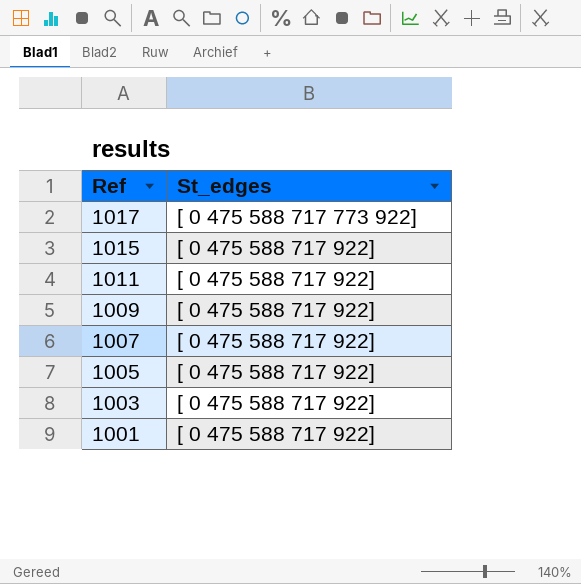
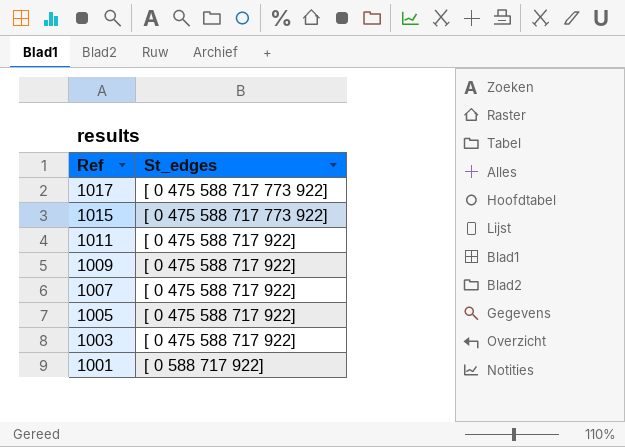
1015 | St_edges: [ 0 475 588 717 922] -> [ 0 475 588 717 773 922]
1001 | St_edges: [ 0 475 588 717 922] -> [ 0 588 717 922]

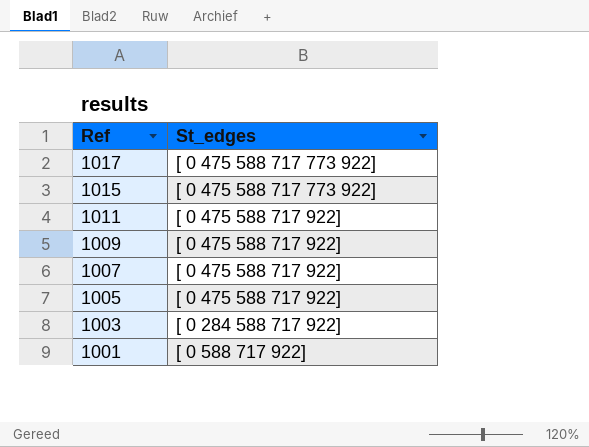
1003 | St_edges: [ 0 475 588 717 922] -> [ 0 284 588 717 922]

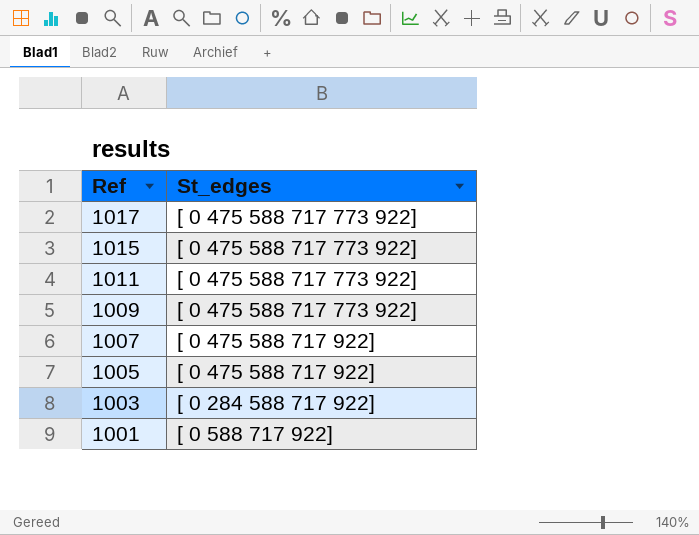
1011 | St_edges: [ 0 475 588 717 922] -> [ 0 475 588 717 773 922]
1009 | St_edges: [ 0 475 588 717 922] -> [ 0 475 588 717 773 922]

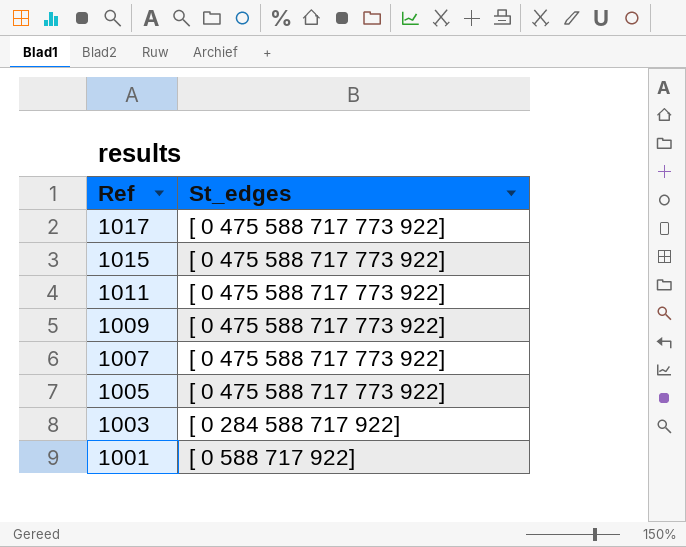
1007 | St_edges: [ 0 475 588 717 922] -> [ 0 475 588 717 773 922]
1005 | St_edges: [ 0 475 588 717 922] -> [ 0 475 588 717 773 922]

